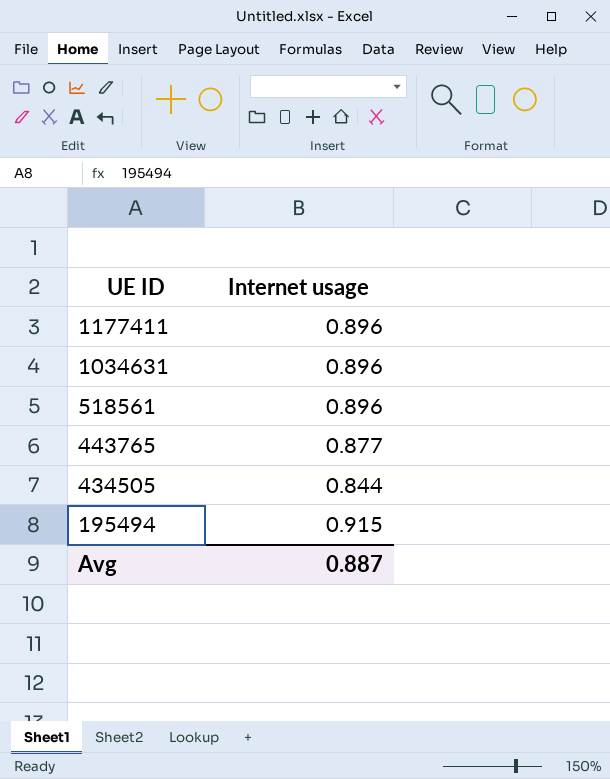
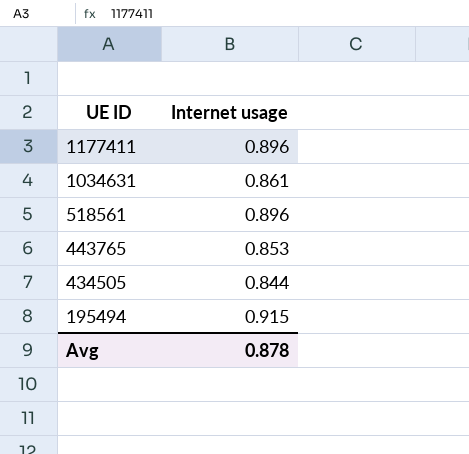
1034631 | Internet usage: 0.896 -> 0.861
443765 | Internet usage: 0.877 -> 0.853
Avg | Internet usage: 0.887 -> 0.878

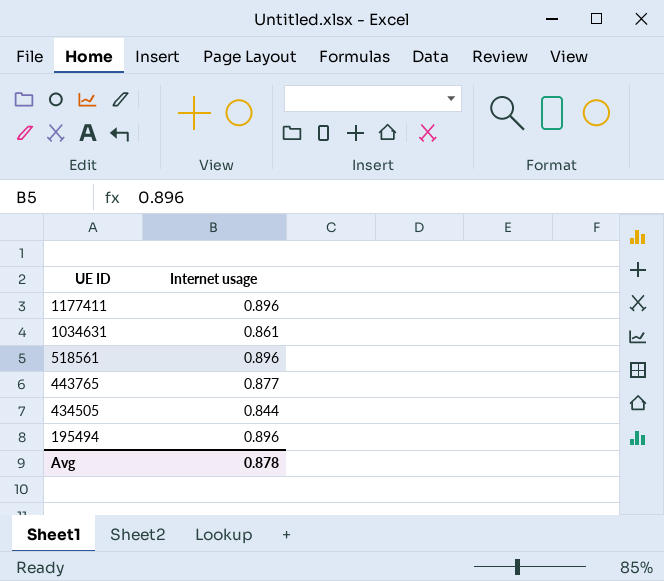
443765 | Internet usage: 0.853 -> 0.877
195494 | Internet usage: 0.915 -> 0.896

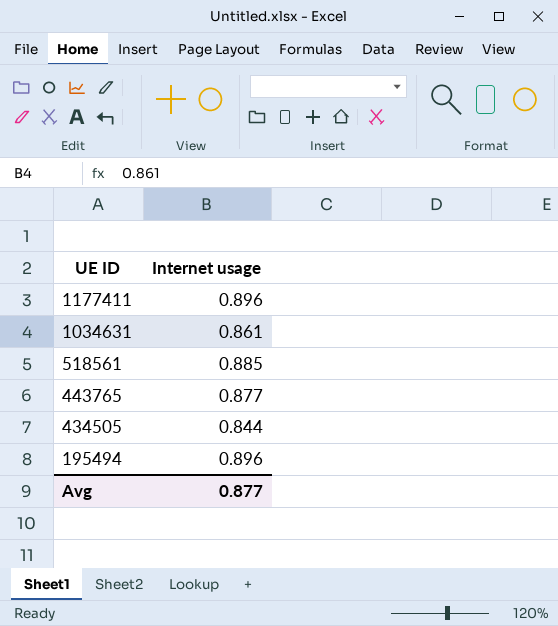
518561 | Internet usage: 0.896 -> 0.885
Avg | Internet usage: 0.878 -> 0.877

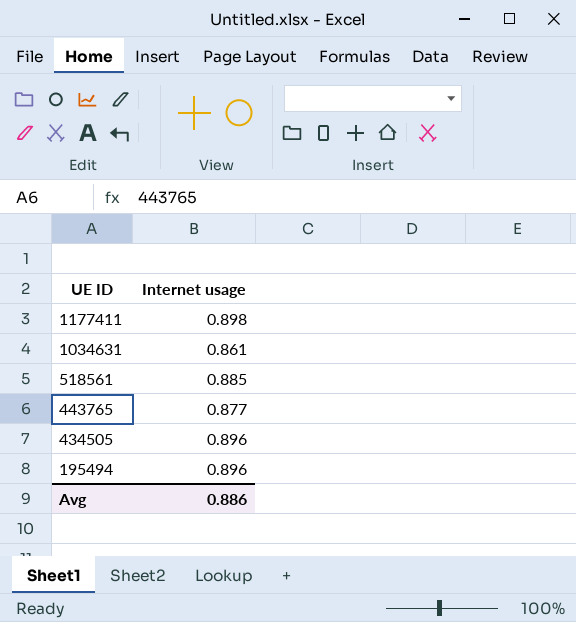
1177411 | Internet usage: 0.896 -> 0.898
434505 | Internet usage: 0.844 -> 0.896
Avg | Internet usage: 0.877 -> 0.886

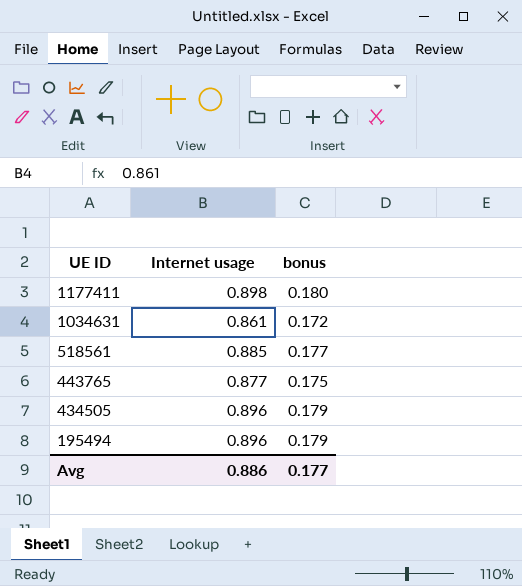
column bonus | formula: none -> [Internet usage] * 0.2

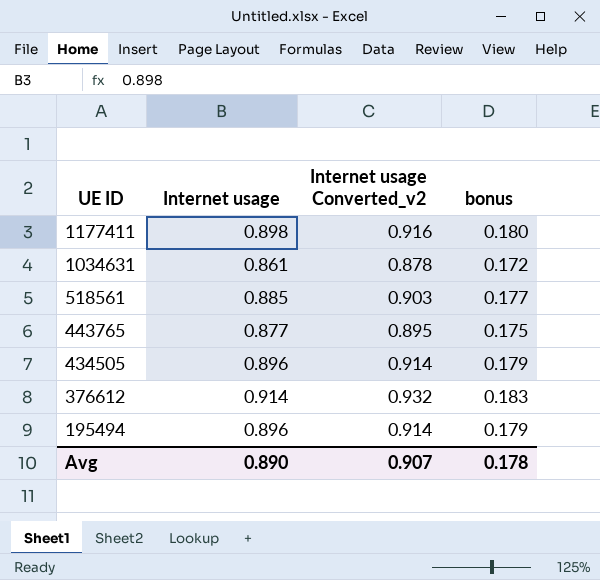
column Internet usage Converted_v2 | formula: none -> [Internet usage] * 1.02
row 376612: none -> 0.914 | 0.932 | 0.183
Avg | Internet usage: 0.886 -> 0.890
Avg | bonus: 0.177 -> 0.178

